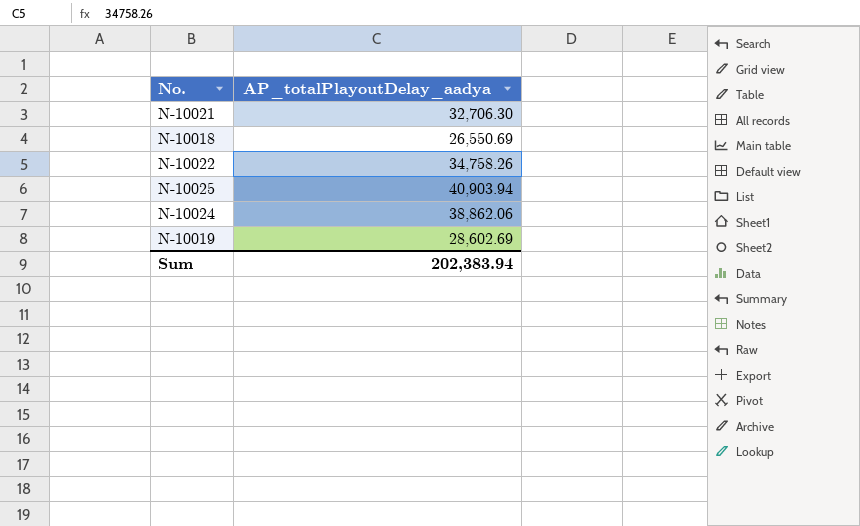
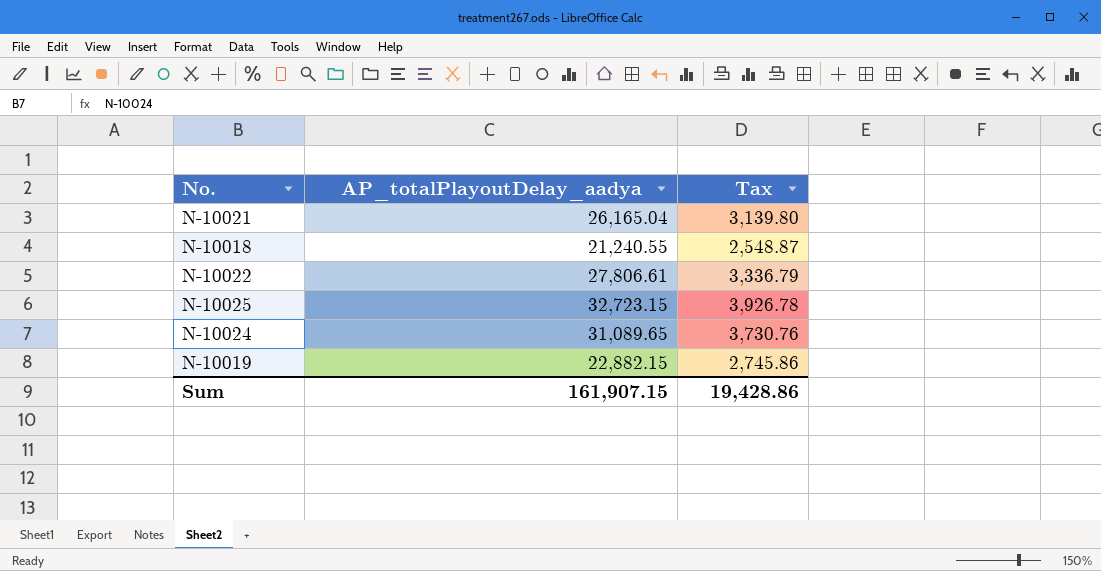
column Tax | formula: none -> [AP_totalPlayoutDelay_aadya] * 0.12
N-10021 | AP_totalPlayoutDelay_aadya: 32,706.30 -> 26,165.04
N-10018 | AP_totalPlayoutDelay_aadya: 26,550.69 -> 21,240.55
N-10022 | AP_totalPlayoutDelay_aadya: 34,758.26 -> 27,806.61
N-10025 | AP_totalPlayoutDelay_aadya: 40,903.94 -> 32,723.15
N-10024 | AP_totalPlayoutDelay_aadya: 38,862.06 -> 31,089.65
N-10019 | AP_totalPlayoutDelay_aadya: 28,602.69 -> 22,882.15
Sum | AP_totalPlayoutDelay_aadya: 202,383.94 -> 161,907.15

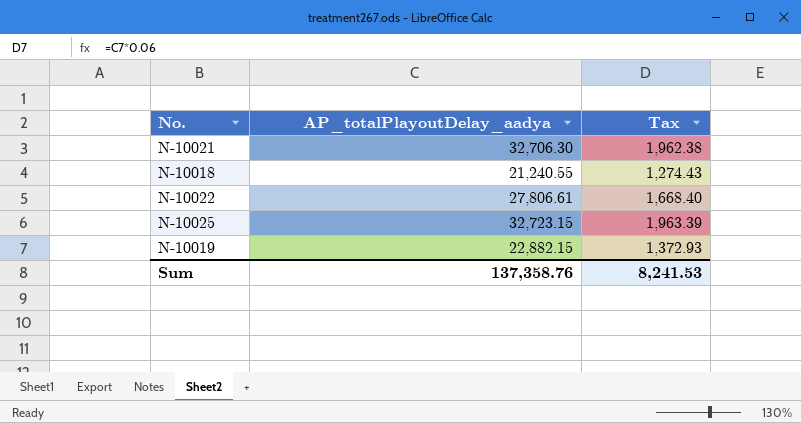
column Tax | formula: [AP_totalPlayoutDelay_aadya] * 0.12 -> [AP_totalPlayoutDelay_aadya] * 0.06
row N-10024: 31,089.65 | 3,730.76 -> none
N-10021 | AP_totalPlayoutDelay_aadya: 26,165.04 -> 32,706.30
Sum | AP_totalPlayoutDelay_aadya: 161,907.15 -> 137,358.76
Sum | Tax: 19,428.86 -> 8,241.53

